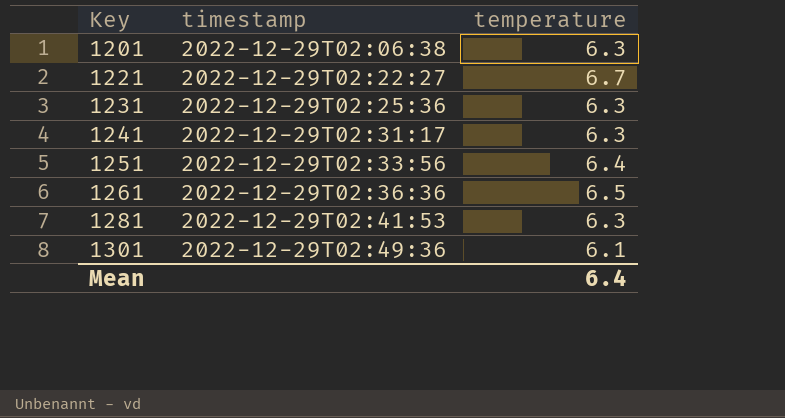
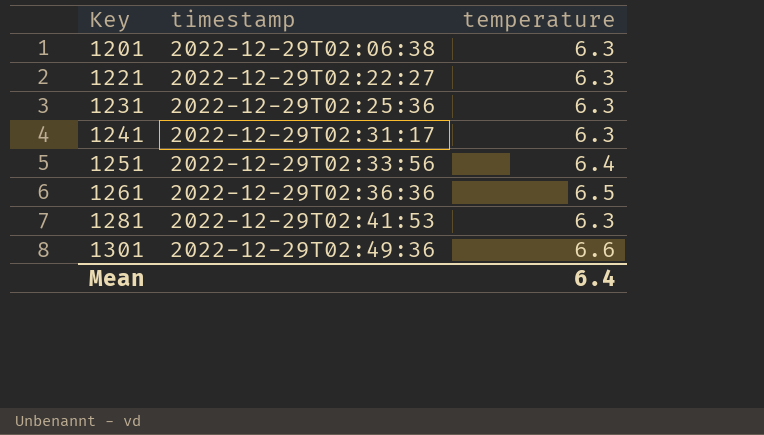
1221 | temperature: 6.7 -> 6.3
1301 | temperature: 6.1 -> 6.6

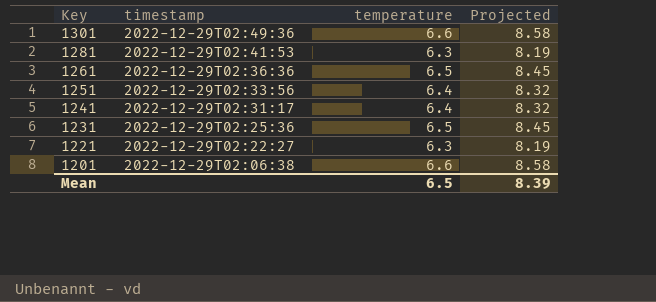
row order: Key ascending -> Key descending
column Projected | formula: none -> [temperature] * 1.3
1241 | temperature: 6.3 -> 6.4
1231 | temperature: 6.3 -> 6.5
1201 | temperature: 6.3 -> 6.6
Mean | temperature: 6.4 -> 6.5

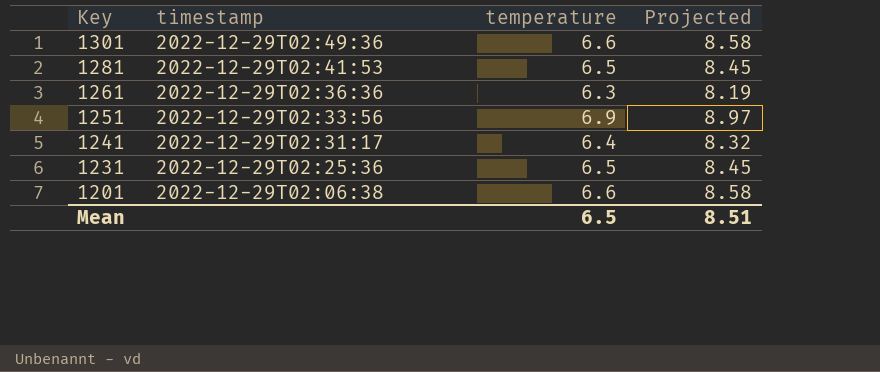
row 1221: 2022-12-29T02:22:27 | 6.3 | 8.19 -> none
1281 | temperature: 6.3 -> 6.5
1281 | Projected: 8.19 -> 8.45
1261 | temperature: 6.5 -> 6.3
1261 | Projected: 8.45 -> 8.19
1251 | temperature: 6.4 -> 6.9
1251 | Projected: 8.32 -> 8.97
Mean | Projected: 8.39 -> 8.51

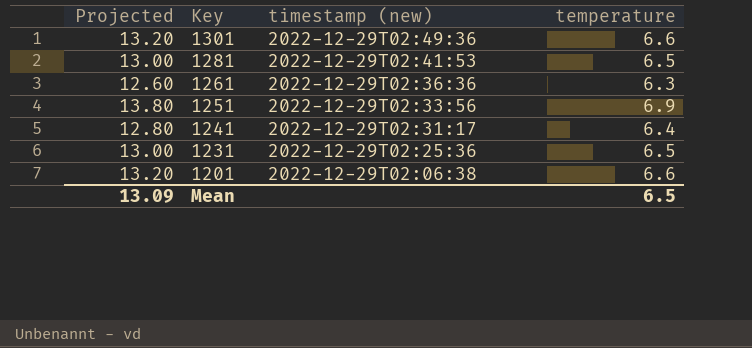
column Projected | formula: [temperature] * 1.3 -> [temperature] * 2
column Projected | position: 4 -> 1
column name: timestamp -> timestamp (new)
Mean | Projected: 8.51 -> 13.09

